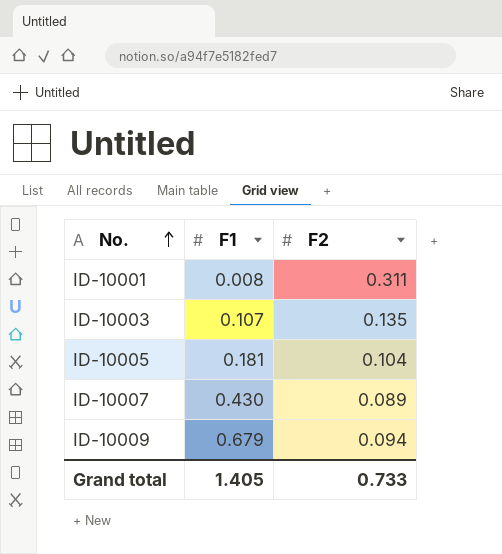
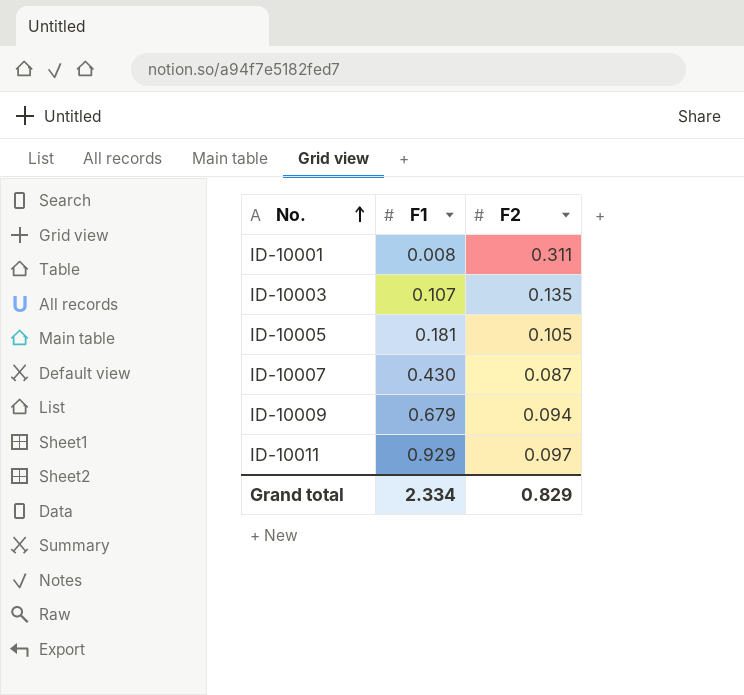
ID-10005 | F2: 0.104 -> 0.105
ID-10007 | F2: 0.089 -> 0.087
row ID-10011: none -> 0.929 | 0.097
Grand total | F1: 1.405 -> 2.334
Grand total | F2: 0.733 -> 0.829

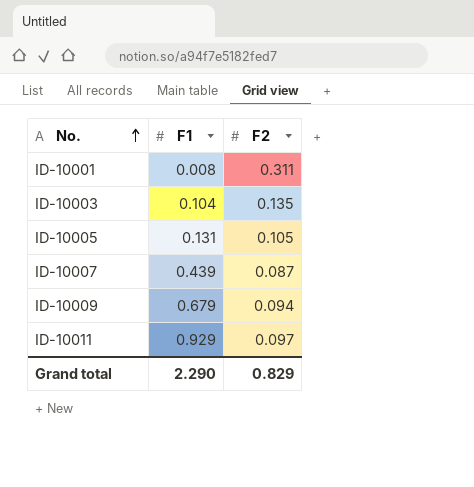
ID-10003 | F1: 0.107 -> 0.104
ID-10005 | F1: 0.181 -> 0.131
ID-10007 | F1: 0.430 -> 0.439
Grand total | F1: 2.334 -> 2.290

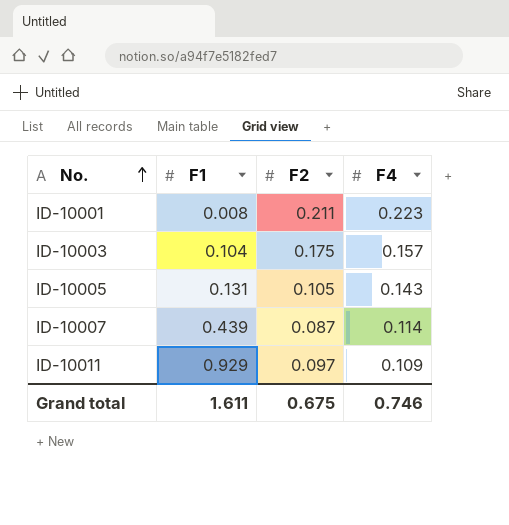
column F4 | position: none -> 4
row ID-10009: 0.679 | 0.094 -> none
ID-10001 | F2: 0.311 -> 0.211
ID-10003 | F2: 0.135 -> 0.175
Grand total | F1: 2.290 -> 1.611
Grand total | F2: 0.829 -> 0.675

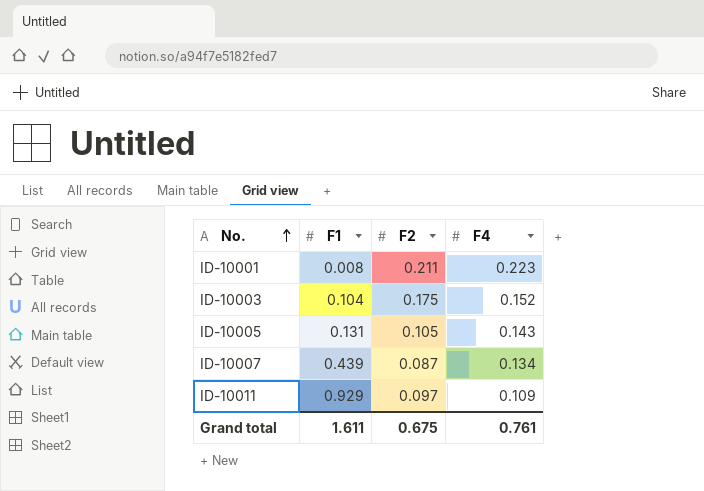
ID-10003 | F4: 0.157 -> 0.152
ID-10007 | F4: 0.114 -> 0.134
Grand total | F4: 0.746 -> 0.761

